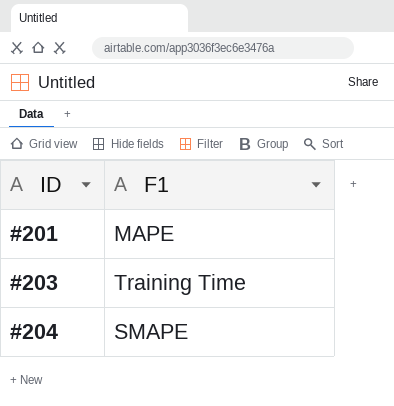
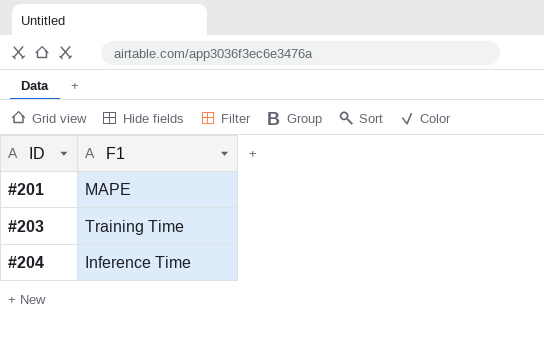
#204 | F1: SMAPE -> Inference Time

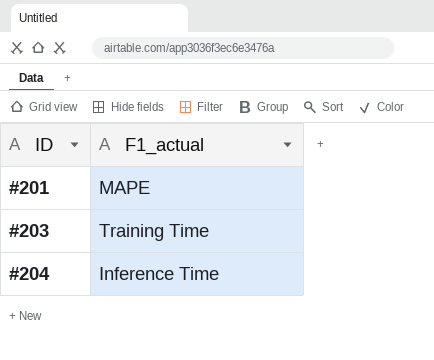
column name: F1 -> F1_actual

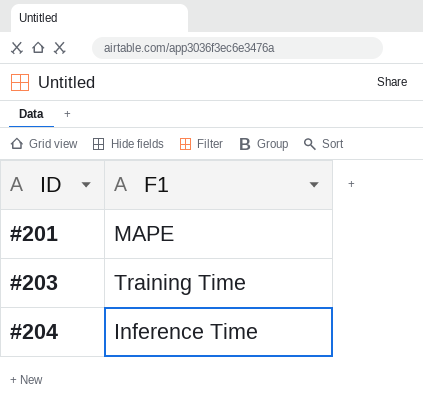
column name: F1_actual -> F1

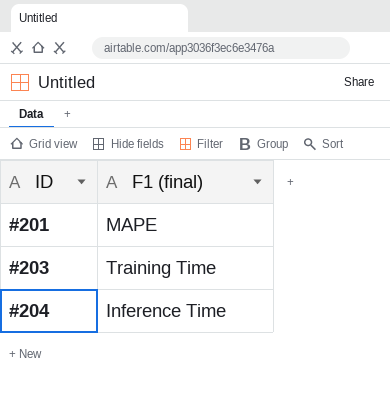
column name: F1 -> F1 (final)

